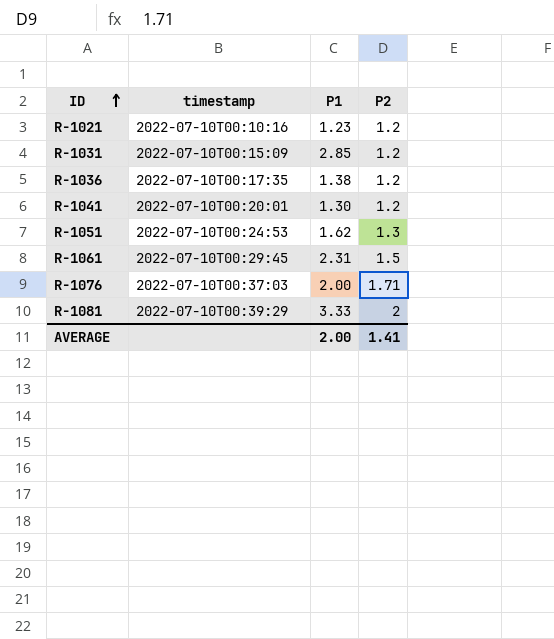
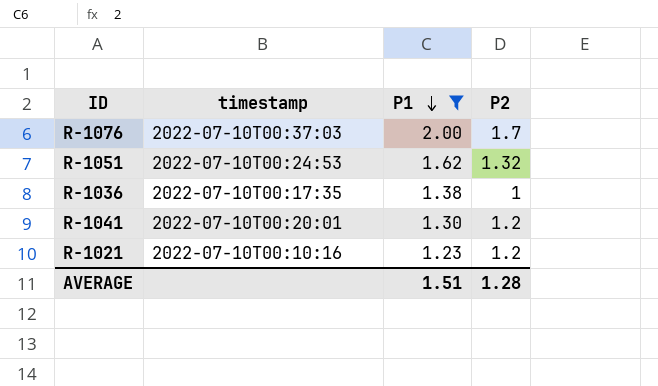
filter: none -> P1 <= 2.00
row order: ID ascending -> P1 descending
R-1076 | P2: 1.71 -> 1.7
R-1051 | P2: 1.3 -> 1.32
R-1036 | P2: 1.2 -> 1
AVERAGE | P1: 2.00 -> 1.51
AVERAGE | P2: 1.41 -> 1.28

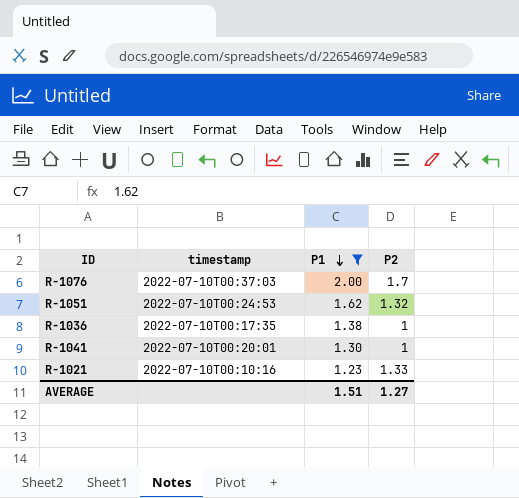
R-1041 | P2: 1.2 -> 1
R-1021 | P2: 1.2 -> 1.33
AVERAGE | P2: 1.28 -> 1.27

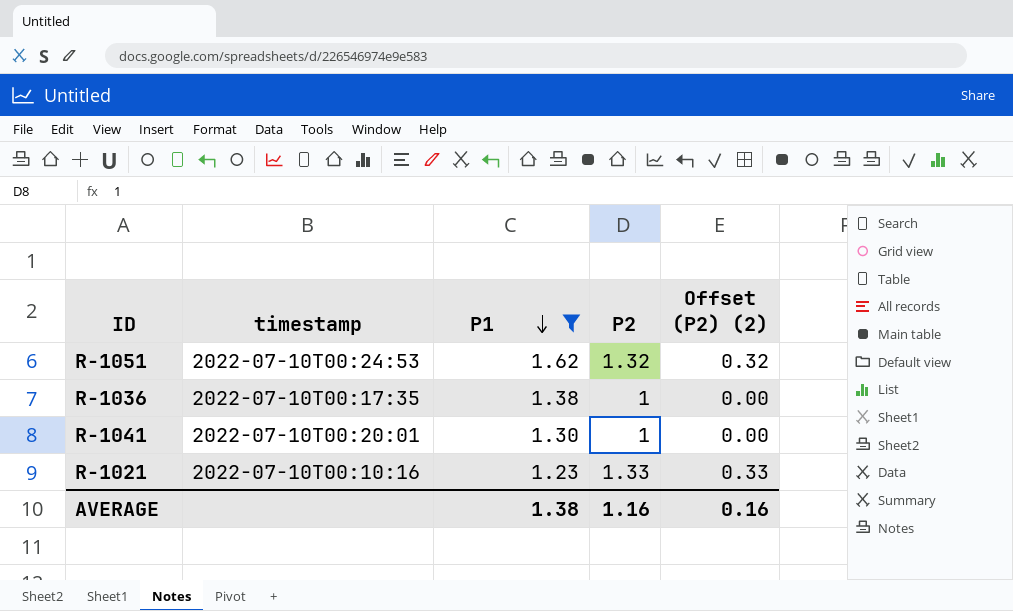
column Offset (P2) (2) | formula: none -> [P2] - 1
row R-1076: 2022-07-10T00:37:03 | 2.00 | 1.7 -> none
AVERAGE | P1: 1.51 -> 1.38
AVERAGE | P2: 1.27 -> 1.16

